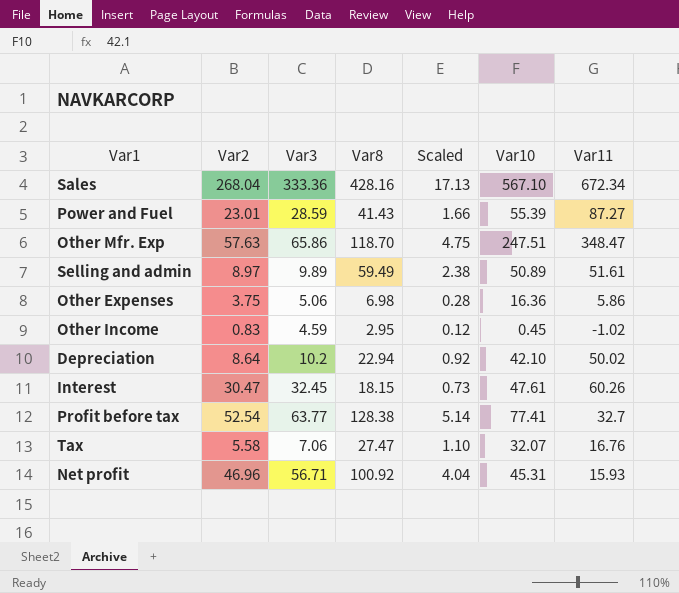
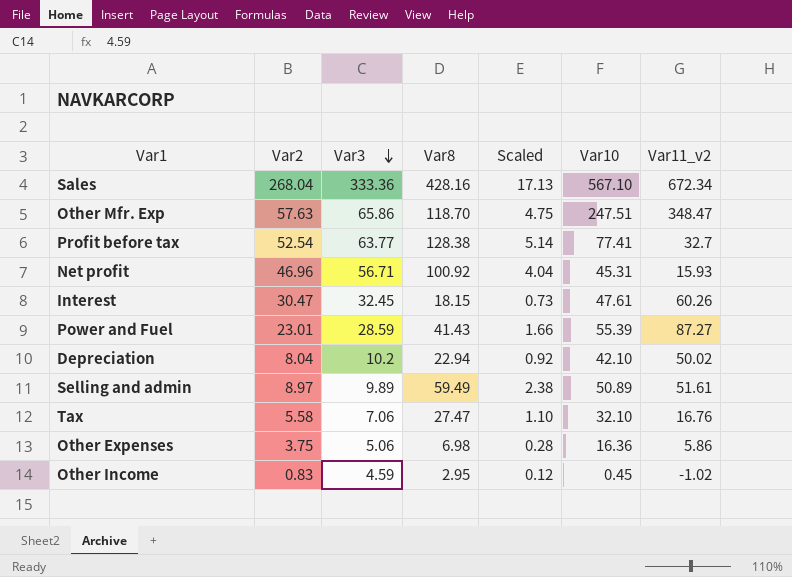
row order: none -> Var3 descending
column name: Var11 -> Var11_v2
Depreciation | Var2: 8.64 -> 8.04
Tax | Var10: 32.07 -> 32.10

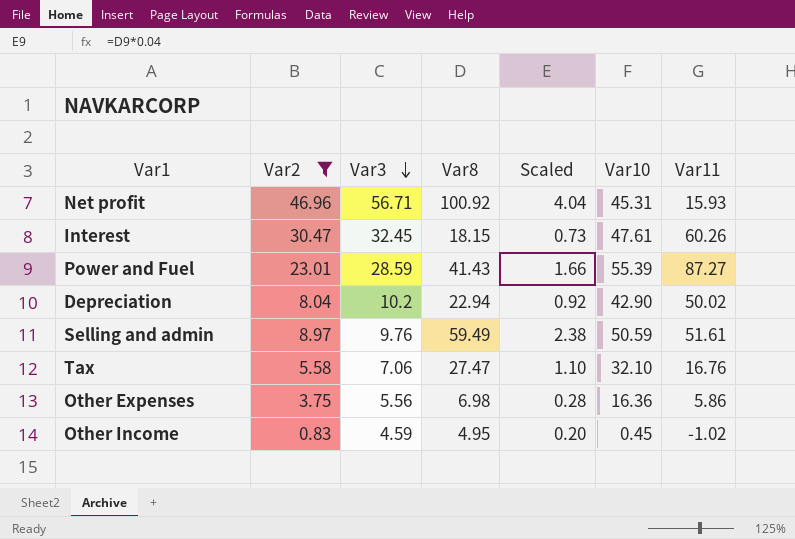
filter: none -> Var2 <= 46.96
column name: Var11_v2 -> Var11
Depreciation | Var10: 42.10 -> 42.90
Selling and admin | Var3: 9.89 -> 9.76
Selling and admin | Var10: 50.89 -> 50.59
Other Expenses | Var3: 5.06 -> 5.56
Other Income | Var8: 2.95 -> 4.95
Other Income | Scaled: 0.12 -> 0.20

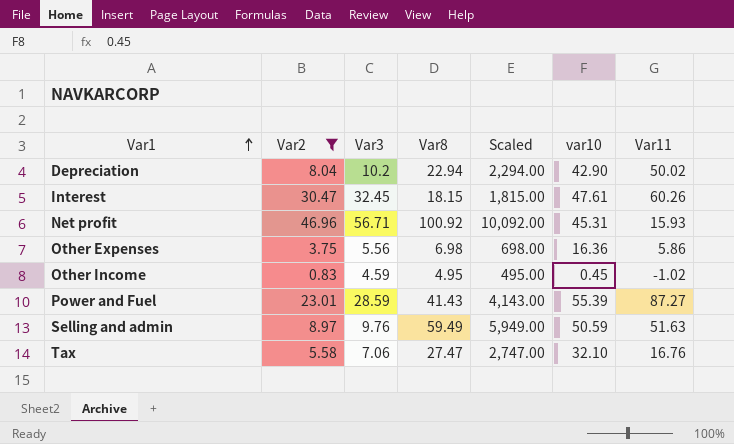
row order: Var3 descending -> Var1 ascending
column Scaled | formula: [Var8] * 0.04 -> [Var8] * 100
column name: Var10 -> var10
Selling and admin | Var11: 51.61 -> 51.63

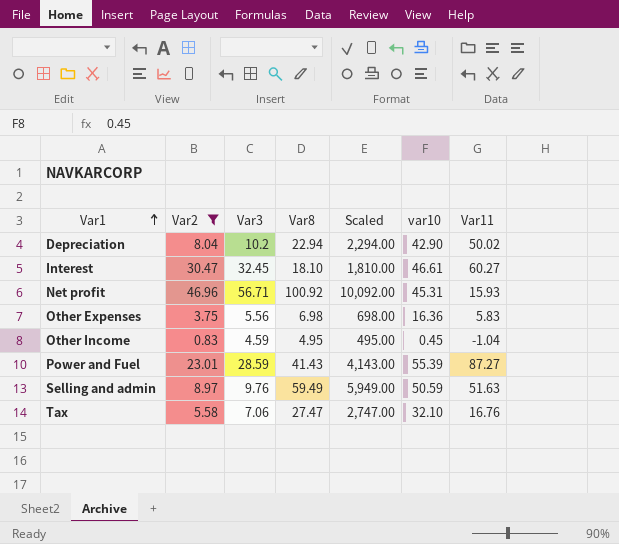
Interest | Var8: 18.15 -> 18.10
Interest | Scaled: 1,815.00 -> 1,810.00
Interest | var10: 47.61 -> 46.61
Interest | Var11: 60.26 -> 60.27
Other Expenses | Var11: 5.86 -> 5.83
Other Income | Var11: -1.02 -> -1.04

